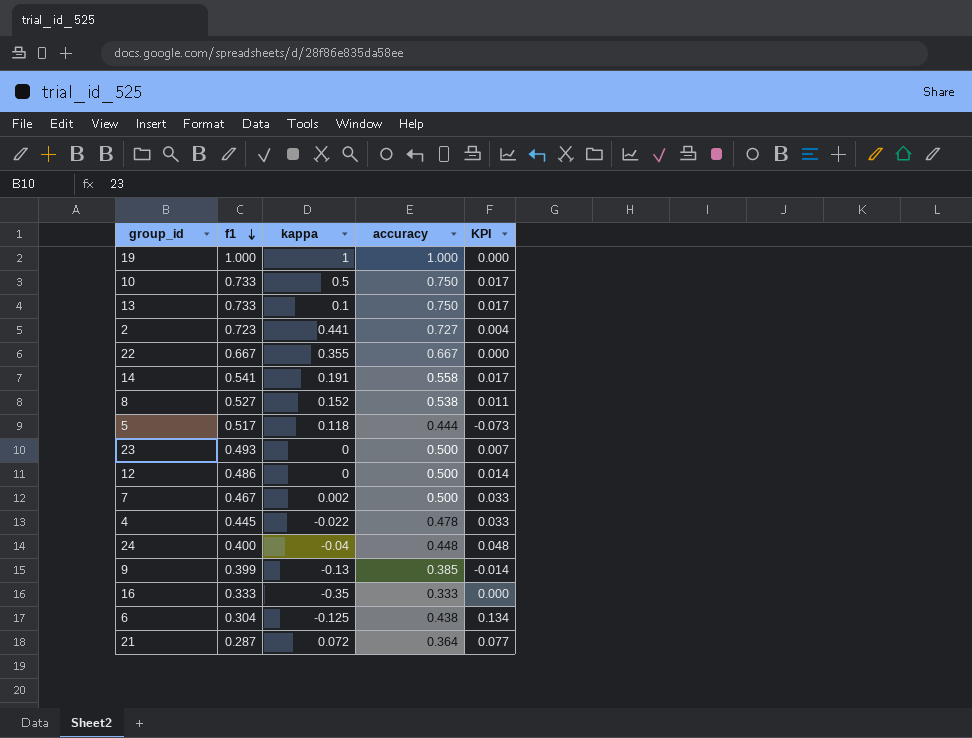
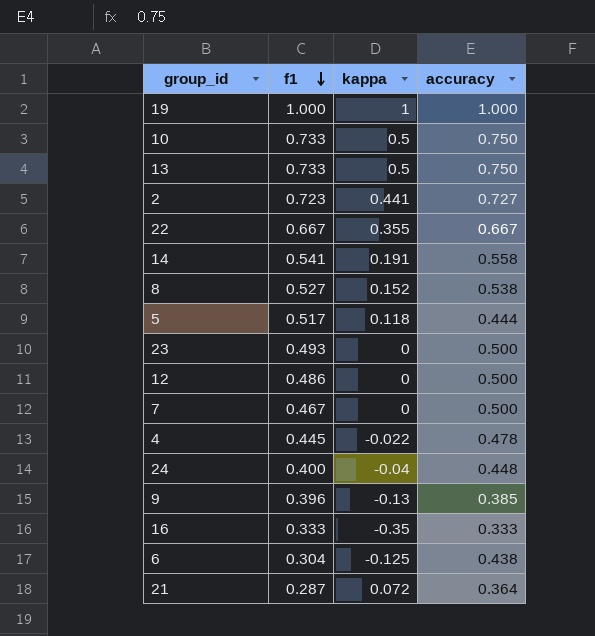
column KPI | formula: [accuracy] - [f1] -> none
13 | kappa: 0.1 -> 0.5
7 | kappa: 0.002 -> 0
9 | f1: 0.399 -> 0.396

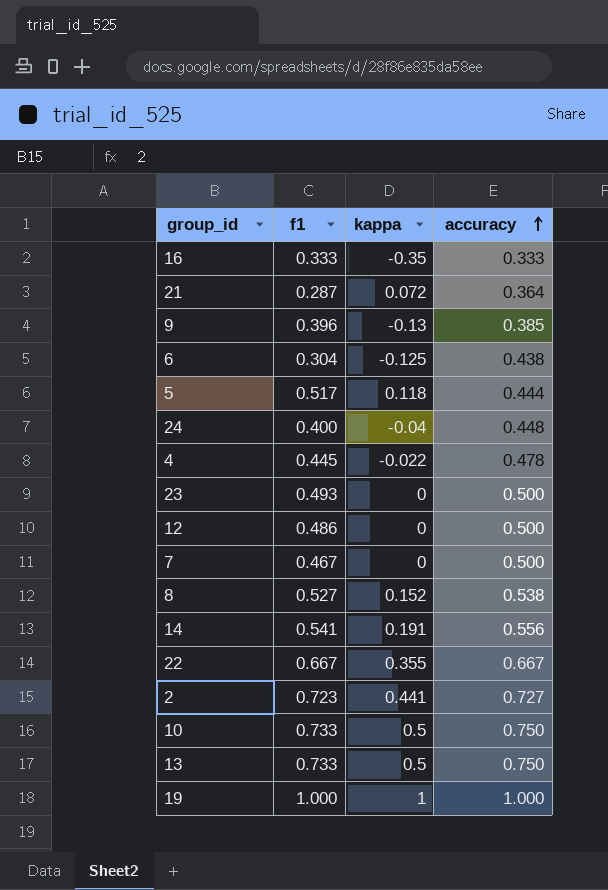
row order: f1 descending -> accuracy ascending
14 | accuracy: 0.558 -> 0.556

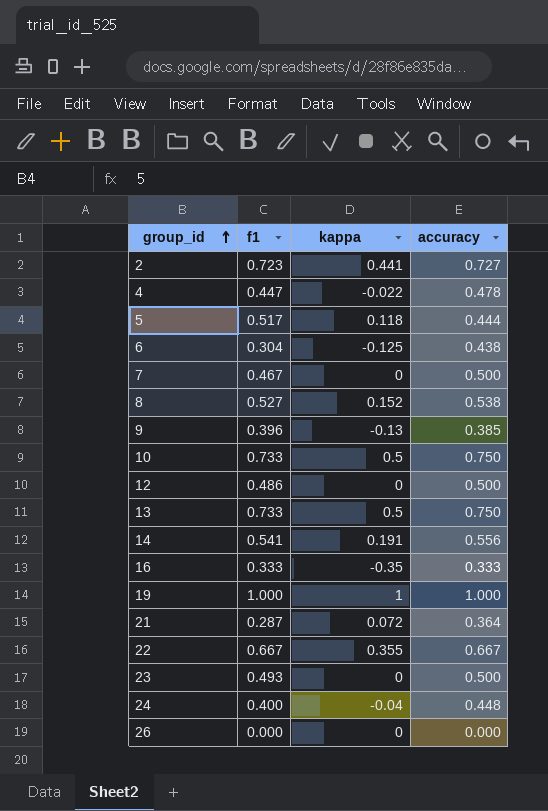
row order: accuracy ascending -> group_id ascending
4 | f1: 0.445 -> 0.447
row 26: none -> 0.000 | 0 | 0.000

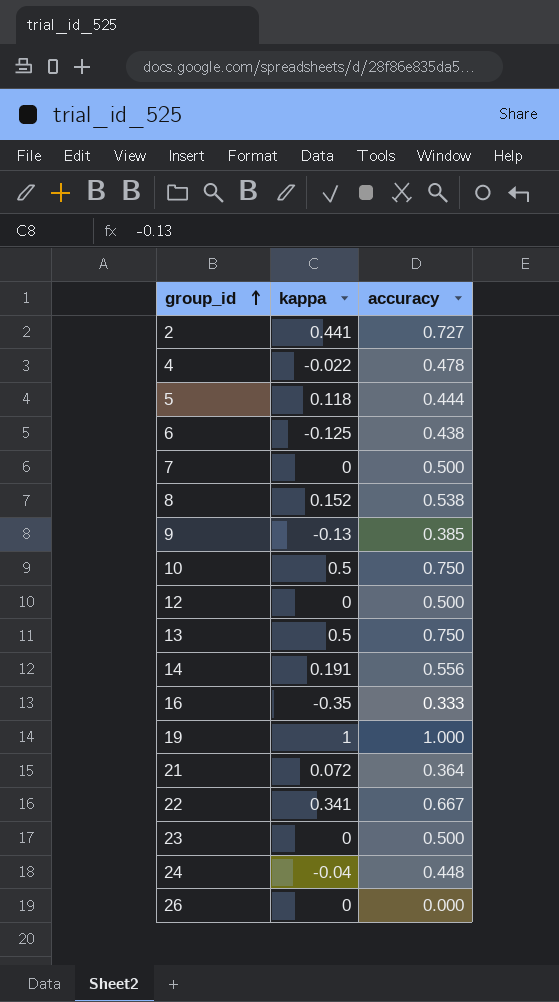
column f1 | position: 2 -> none
22 | kappa: 0.355 -> 0.341

